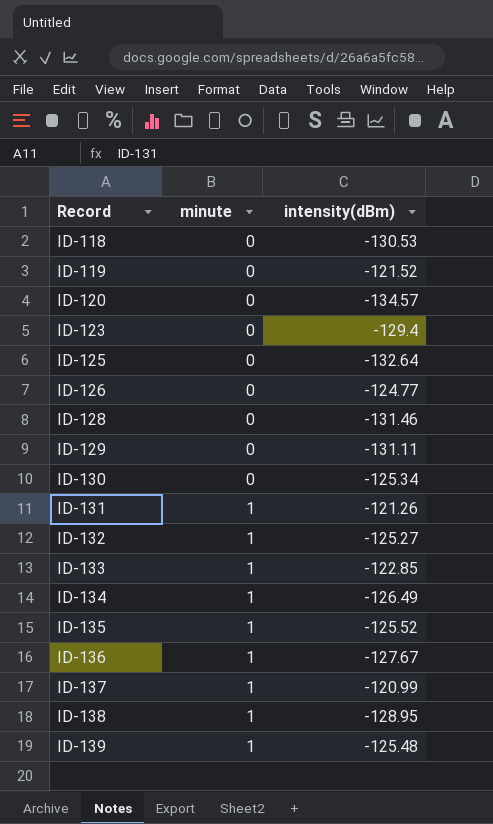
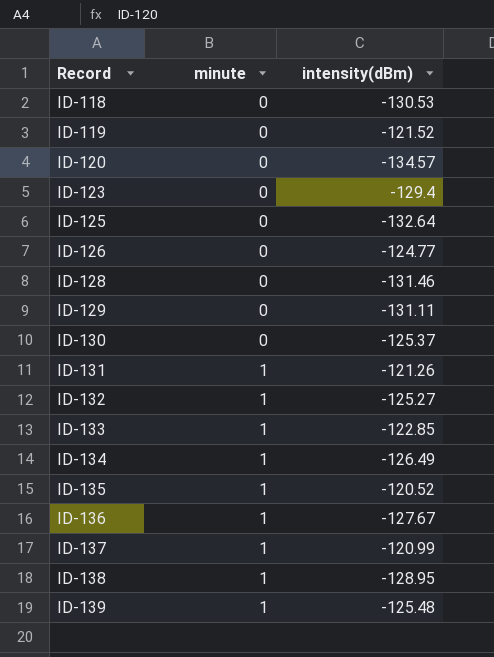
ID-130 | intensity(dBm): -125.34 -> -125.37
ID-135 | intensity(dBm): -125.52 -> -120.52

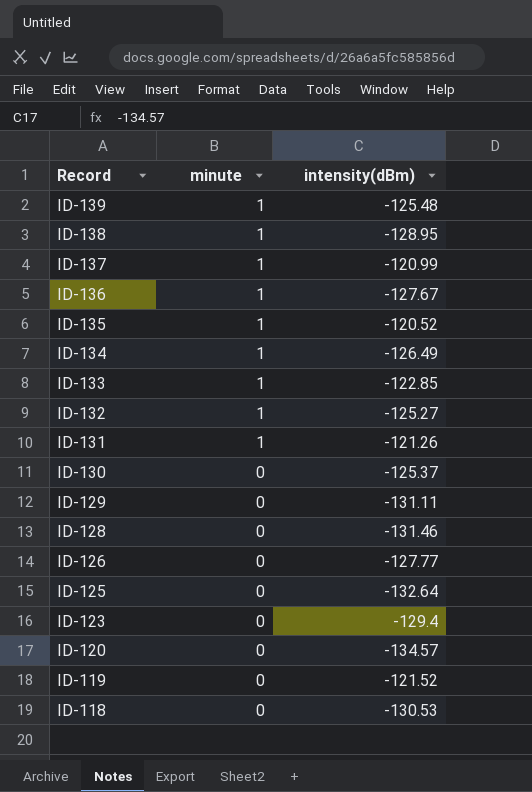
row order: Record ascending -> Record descending
ID-126 | intensity(dBm): -124.77 -> -127.77

